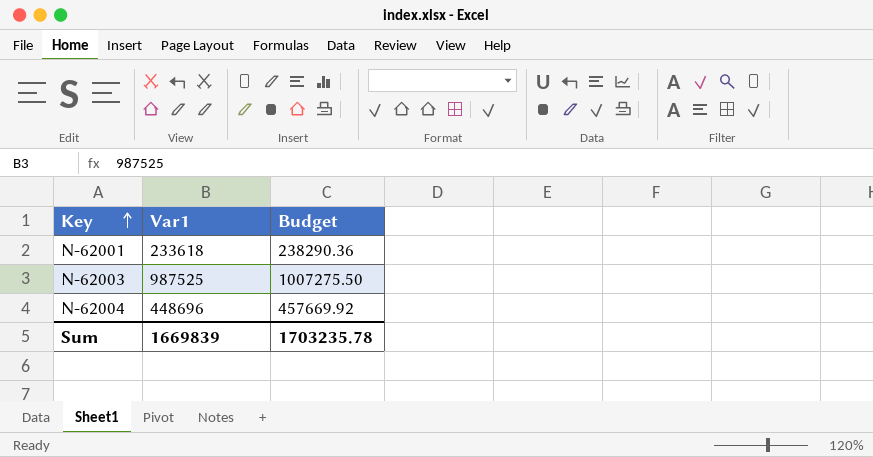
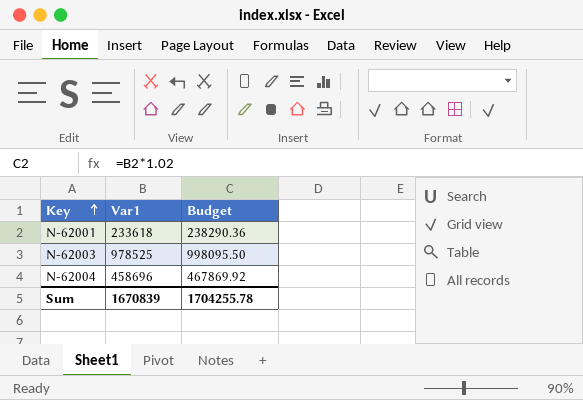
N-62003 | Var1: 987525 -> 978525
N-62003 | Budget: 1007275.50 -> 998095.50
N-62004 | Var1: 448696 -> 458696
N-62004 | Budget: 457669.92 -> 467869.92
Sum | Var1: 1669839 -> 1670839
Sum | Budget: 1703235.78 -> 1704255.78

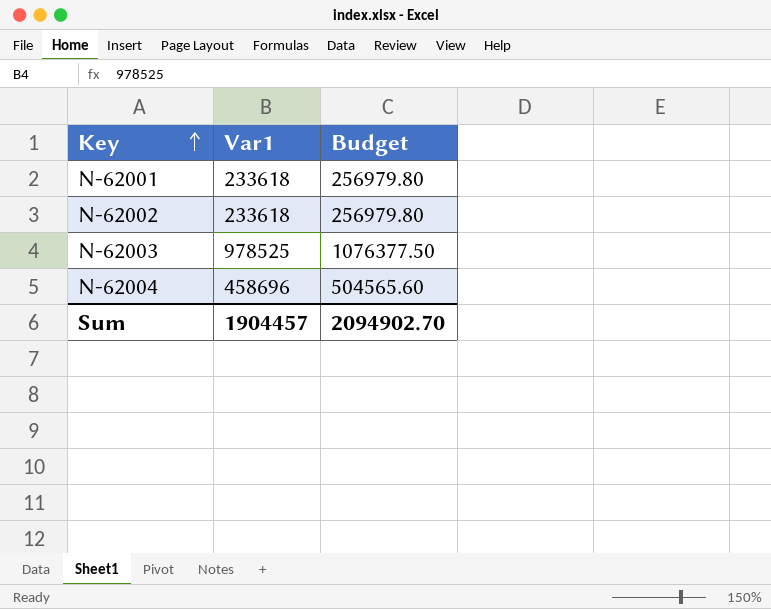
column Budget | formula: [Var1] * 1.02 -> [Var1] * 1.1
row N-62002: none -> 233618 | 256979.80
Sum | Var1: 1670839 -> 1904457
Sum | Budget: 1704255.78 -> 2094902.70

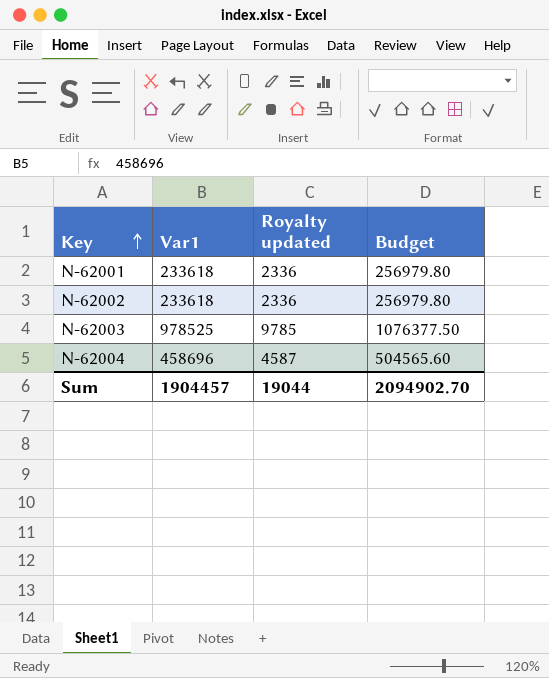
column Royalty updated | formula: none -> [Var1] * 0.01

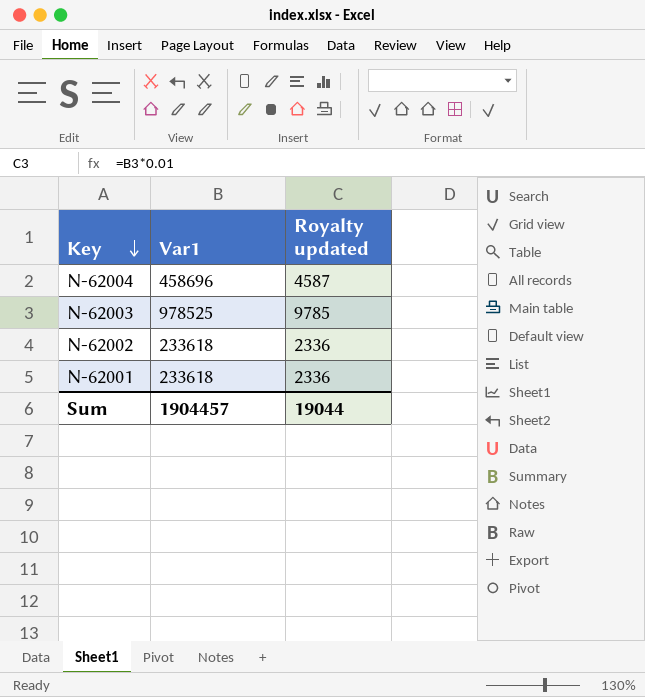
row order: Key ascending -> Key descending
column Budget | formula: [Var1] * 1.1 -> none

